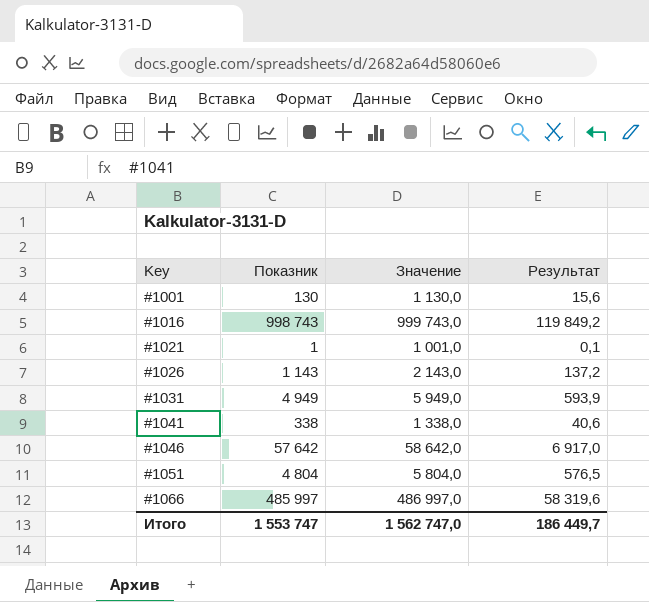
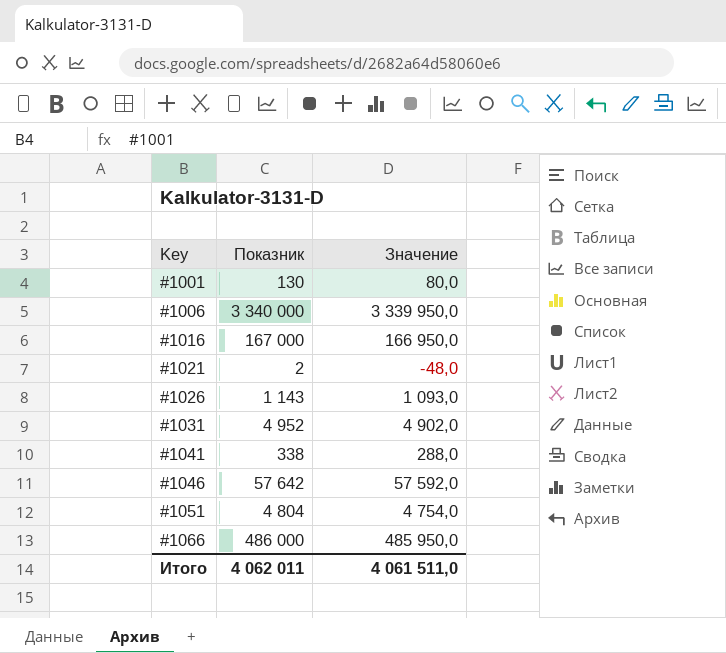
column Результат | formula: [Показник] * 0,12 -> none
column Значение | formula: [Показник] + 1000 -> [Показник] - 50
row #1006: none -> 3 340 000 | 3 339 950,0
#1016 | Показник: 998 743 -> 167 000
#1021 | Показник: 1 -> 2
#1031 | Показник: 4 949 -> 4 952
#1066 | Показник: 485 997 -> 486 000
Итого | Показник: 1 553 747 -> 4 062 011
Итого | Значение: 1 562 747,0 -> 4 061 511,0

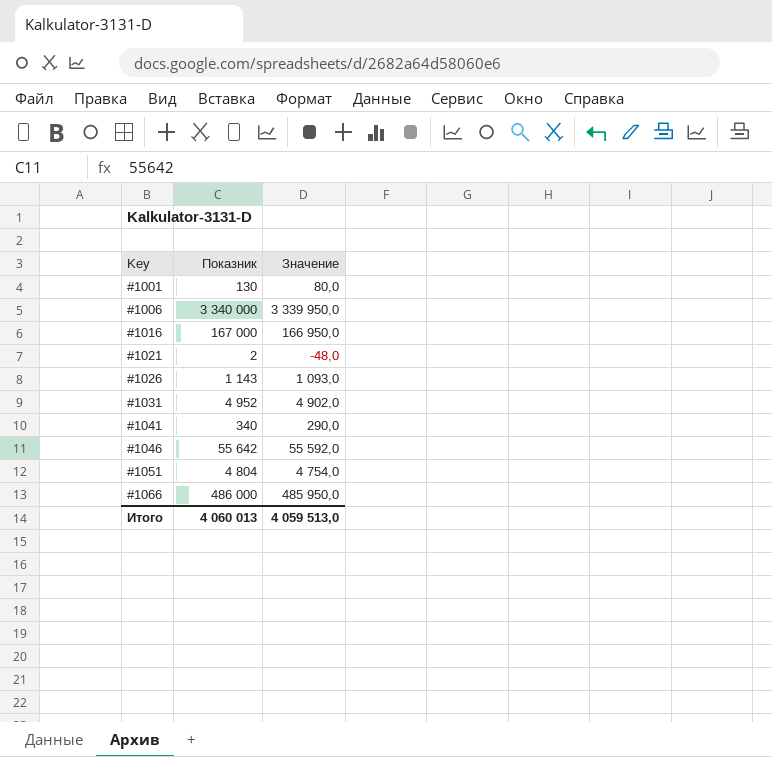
#1041 | Показник: 338 -> 340
#1041 | Значение: 288,0 -> 290,0
#1046 | Показник: 57 642 -> 55 642
#1046 | Значение: 57 592,0 -> 55 592,0
Итого | Показник: 4 062 011 -> 4 060 013
Итого | Значение: 4 061 511,0 -> 4 059 513,0

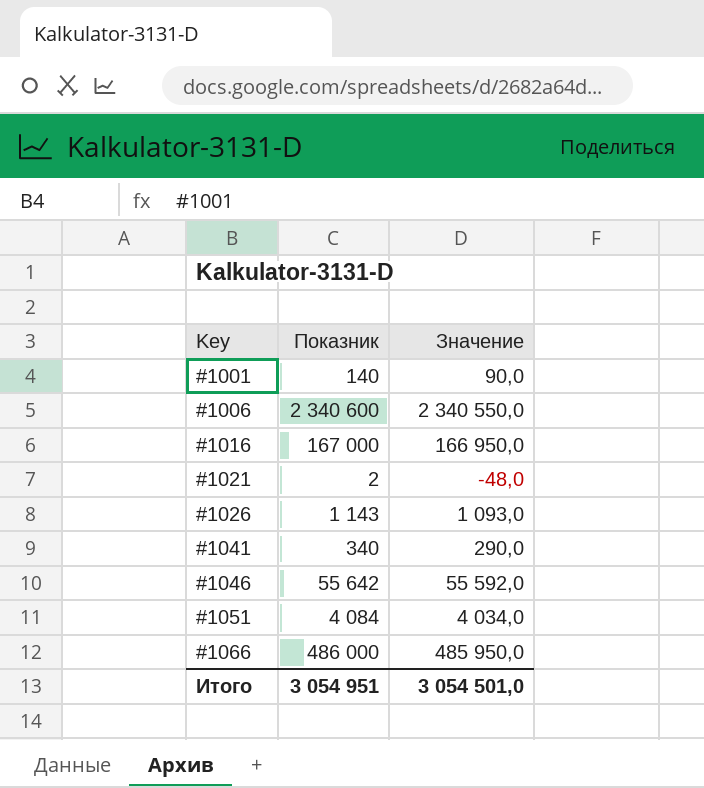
row #1031: 4 952 | 4 902,0 -> none
#1001 | Показник: 130 -> 140
#1001 | Значение: 80,0 -> 90,0
#1006 | Показник: 3 340 000 -> 2 340 600
#1006 | Значение: 3 339 950,0 -> 2 340 550,0
#1051 | Показник: 4 804 -> 4 084
#1051 | Значение: 4 754,0 -> 4 034,0
Итого | Показник: 4 060 013 -> 3 054 951
Итого | Значение: 4 059 513,0 -> 3 054 501,0

